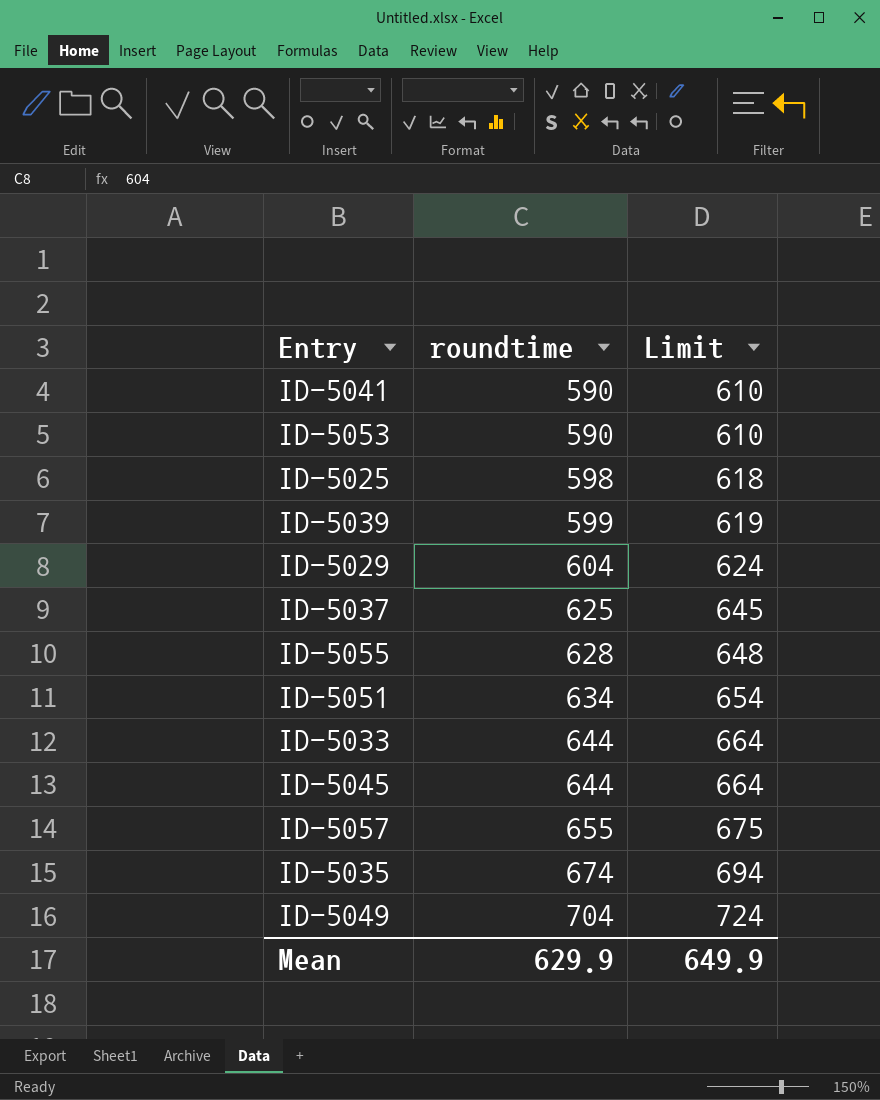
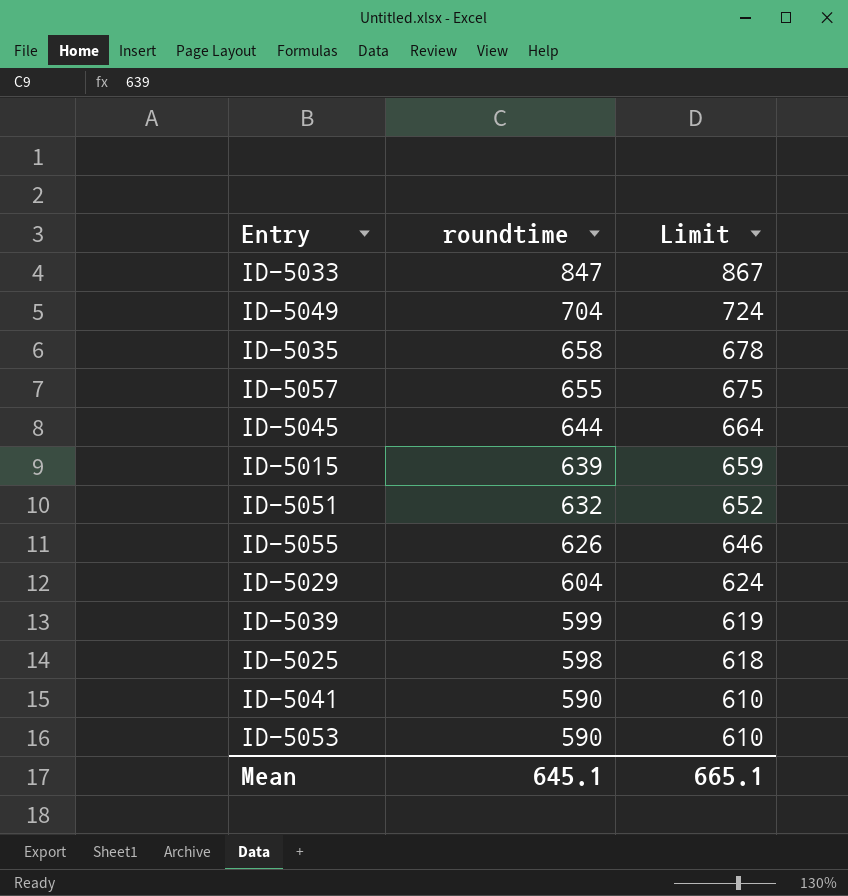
row order: roundtime ascending -> roundtime descending
row ID-5037: 625 | 645 -> none
ID-5033 | roundtime: 644 -> 847
ID-5033 | Limit: 664 -> 867
ID-5035 | roundtime: 674 -> 658
ID-5035 | Limit: 694 -> 678
row ID-5015: none -> 639 | 659
ID-5051 | roundtime: 634 -> 632
ID-5051 | Limit: 654 -> 652
ID-5055 | roundtime: 628 -> 626
ID-5055 | Limit: 648 -> 646
Mean | roundtime: 629.9 -> 645.1
Mean | Limit: 649.9 -> 665.1

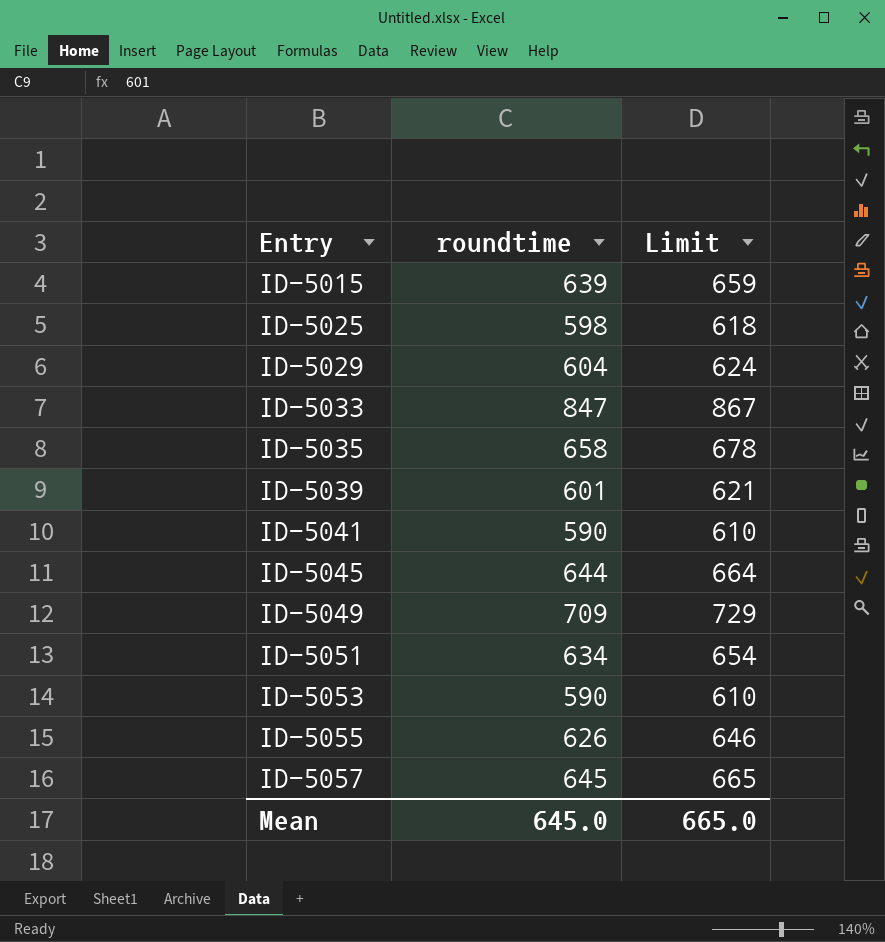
row order: roundtime descending -> Entry ascending
ID-5039 | roundtime: 599 -> 601
ID-5039 | Limit: 619 -> 621
ID-5049 | roundtime: 704 -> 709
ID-5049 | Limit: 724 -> 729
ID-5051 | roundtime: 632 -> 634
ID-5051 | Limit: 652 -> 654
ID-5057 | roundtime: 655 -> 645
ID-5057 | Limit: 675 -> 665
Mean | roundtime: 645.1 -> 645.0
Mean | Limit: 665.1 -> 665.0

